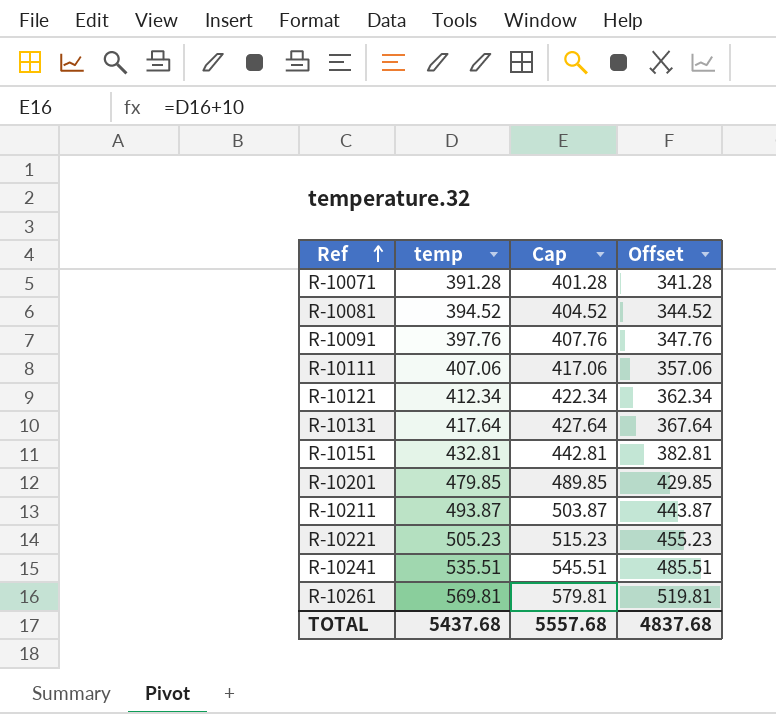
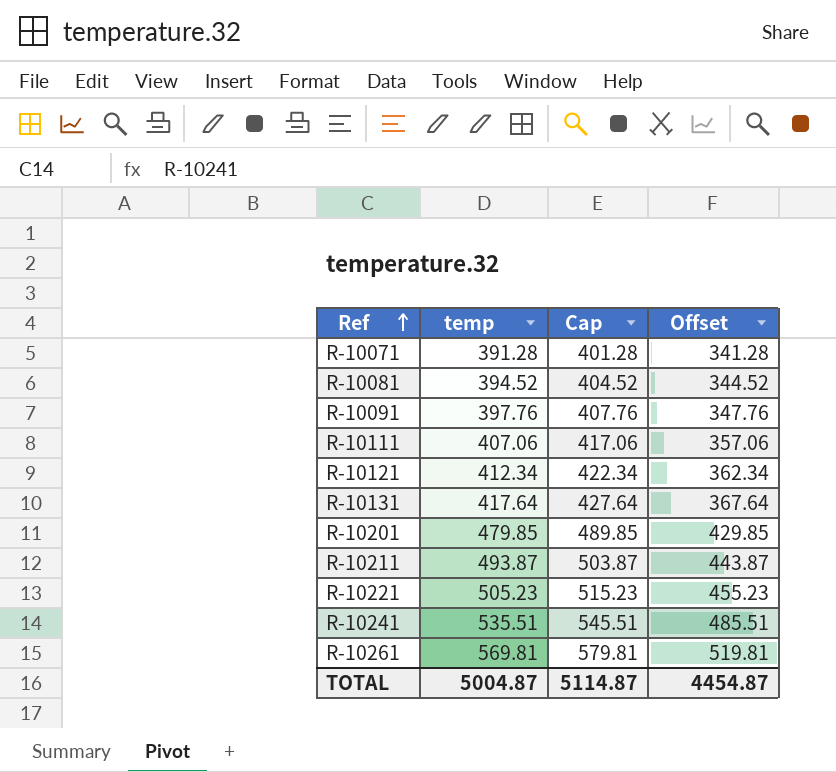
row R-10151: 432.81 | 442.81 | 382.81 -> none
TOTAL | temp: 5437.68 -> 5004.87
TOTAL | Cap: 5557.68 -> 5114.87
TOTAL | Offset: 4837.68 -> 4454.87

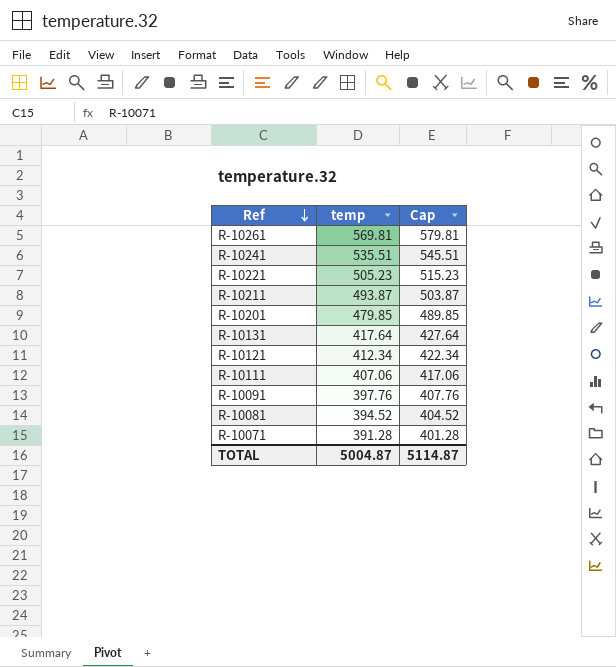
row order: Ref ascending -> Ref descending
column Offset | formula: [temp] - 50 -> none

